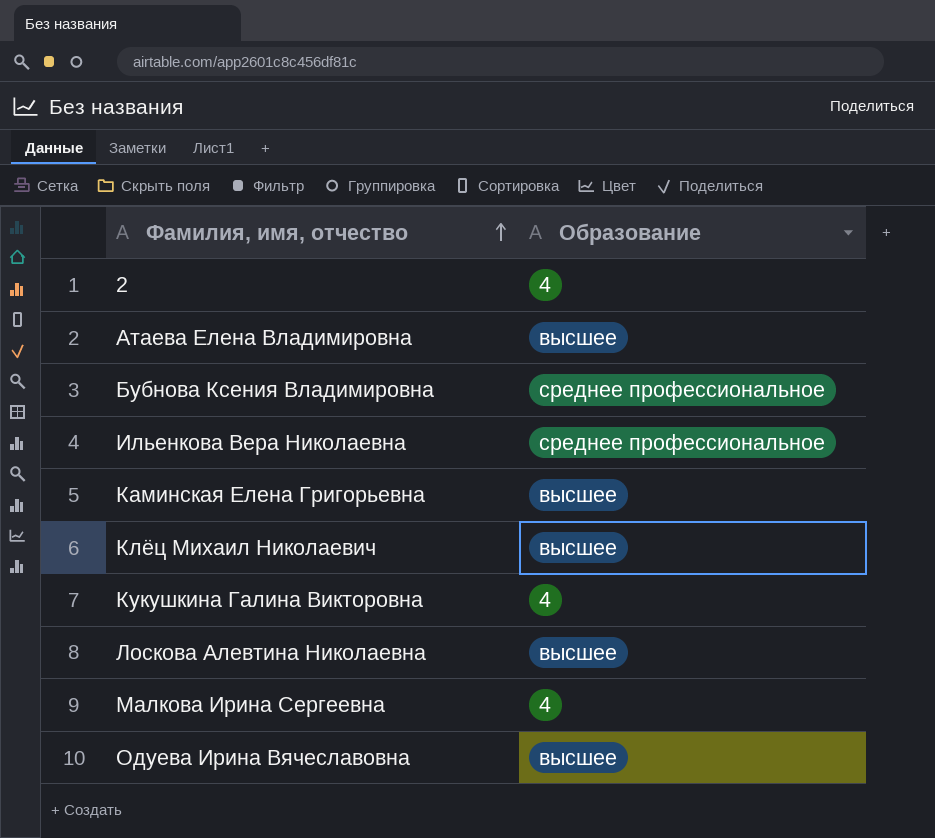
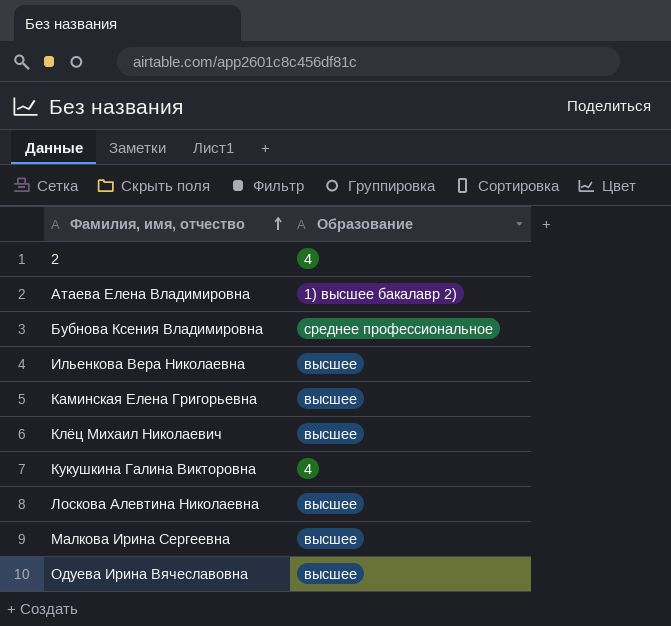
Атаева Елена Владимировна | Образование: высшее -> 1) высшее бакалавр 2)
Ильенкова Вера Николаевна | Образование: среднее профессиональное -> высшее
Малкова Ирина Сергеевна | Образование: 4 -> высшее

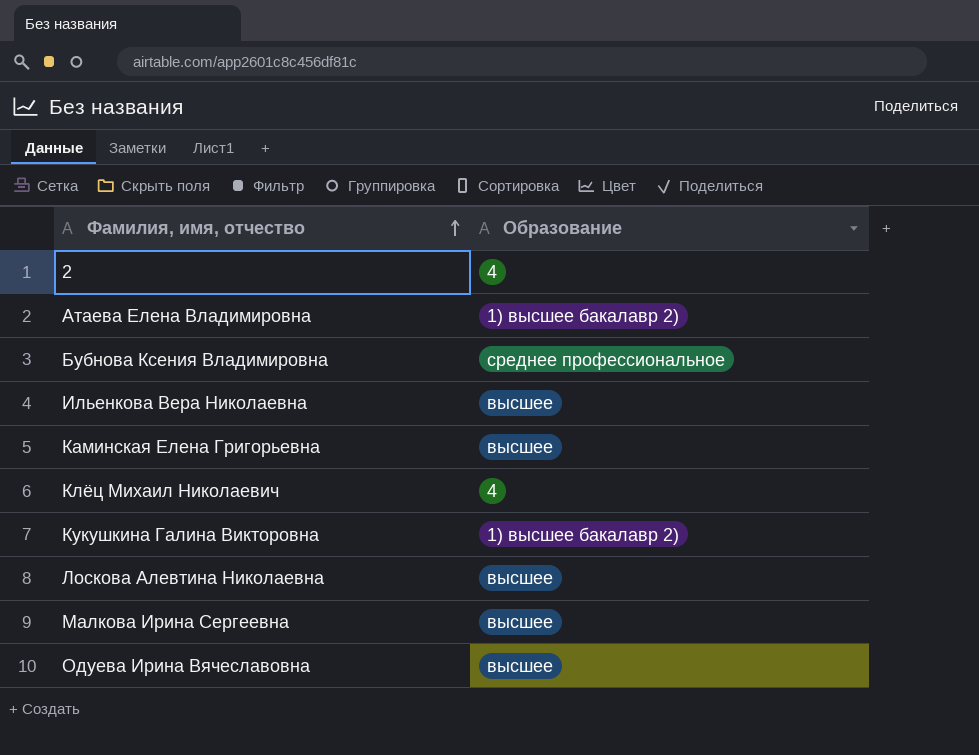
Клёц Михаил Николаевич | Образование: высшее -> 4
Кукушкина Галина Викторовна | Образование: 4 -> 1) высшее бакалавр 2)

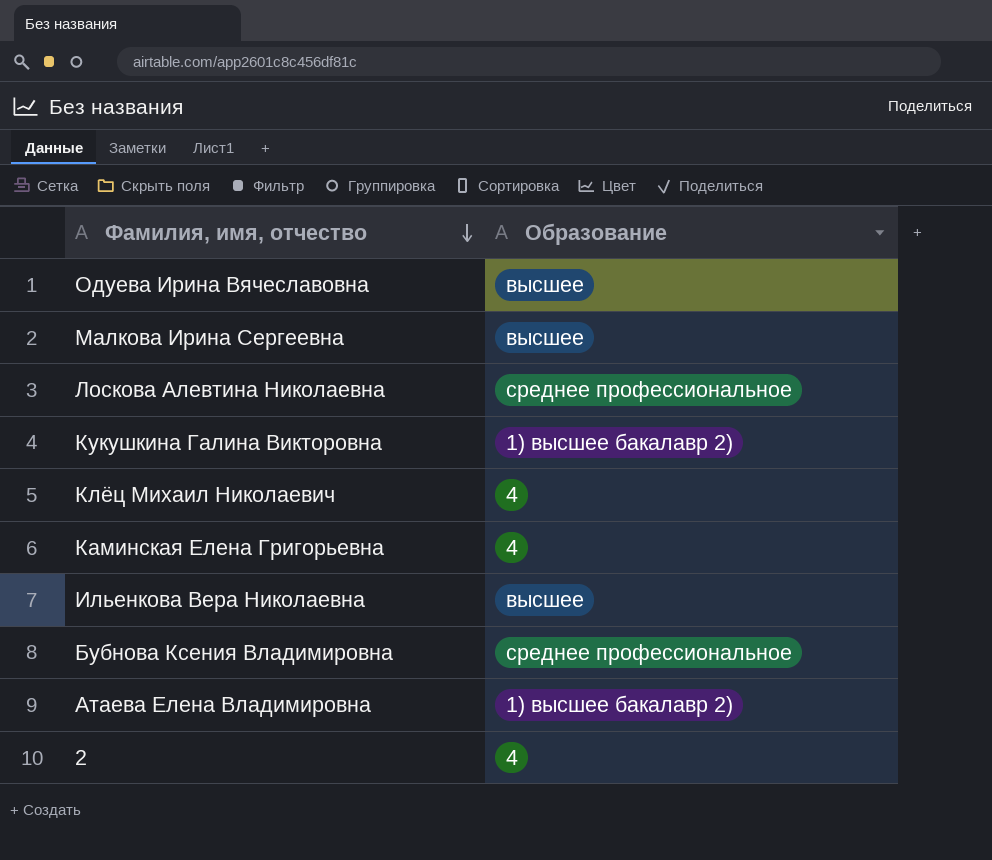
row order: Фамилия, имя, отчество ascending -> Фамилия, имя, отчество descending
Лоскова Алевтина Николаевна | Образование: высшее -> среднее профессиональное
Каминская Елена Григорьевна | Образование: высшее -> 4

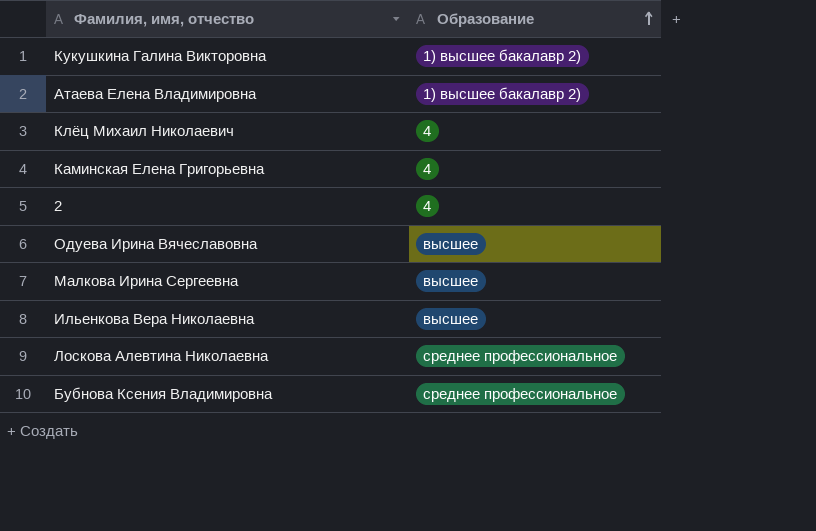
row order: Фамилия, имя, отчество descending -> Образование ascending

